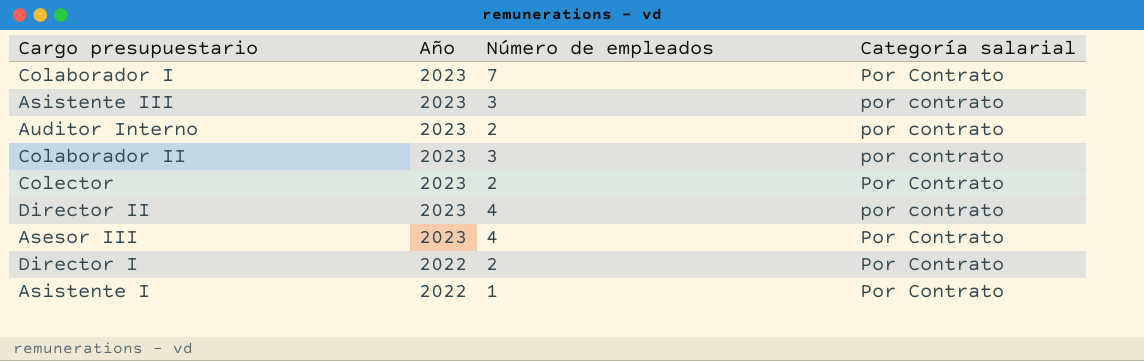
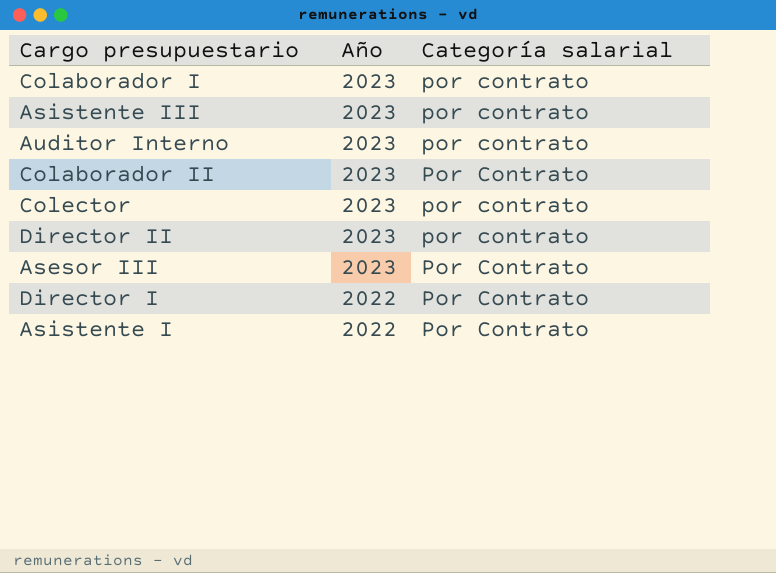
column Número de empleados | position: 3 -> none
Colaborador I | Categoría salarial: Por Contrato -> por contrato
Colaborador II | Categoría salarial: por contrato -> Por Contrato
Colector | Categoría salarial: Por Contrato -> por contrato

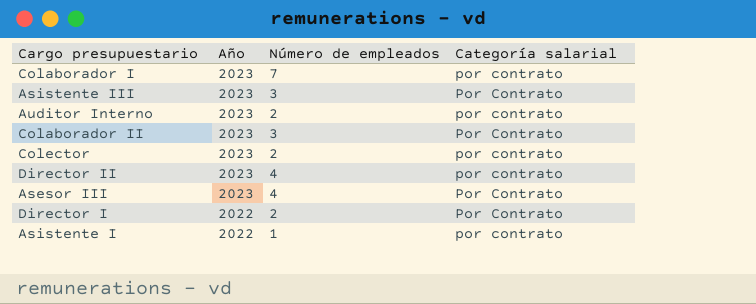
column Número de empleados | position: none -> 3
Asistente III | Categoría salarial: por contrato -> Por Contrato
Asistente I | Categoría salarial: Por Contrato -> por contrato

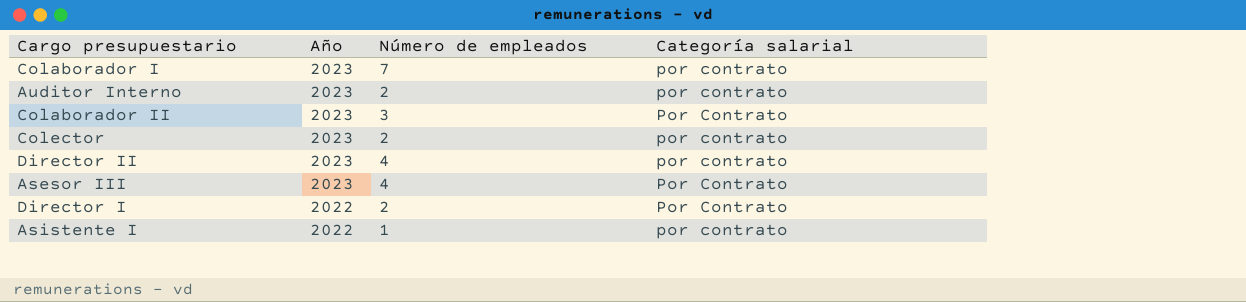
row Asistente III: 2023 | 3 | Por Contrato -> none

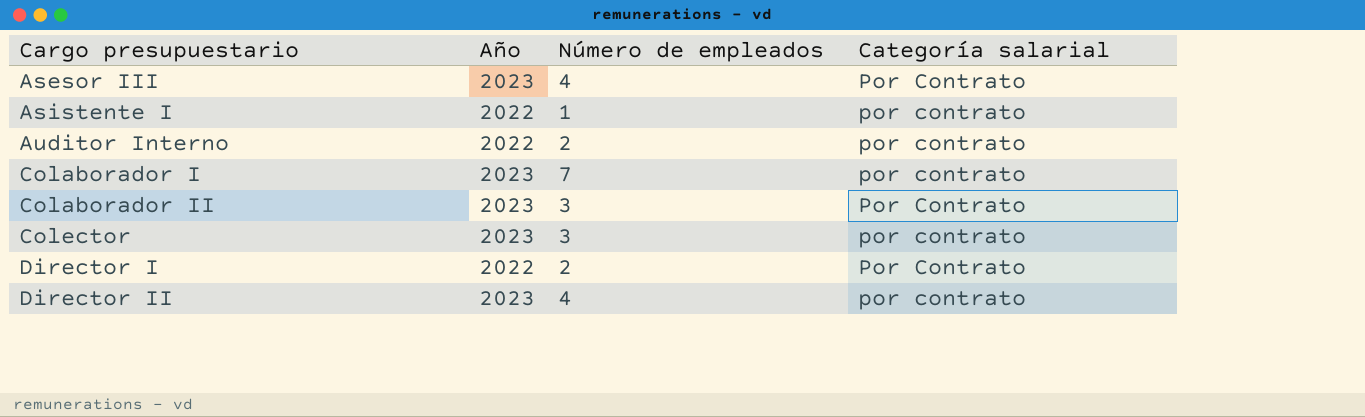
row order: Año descending -> Cargo presupuestario ascending
Auditor Interno | Año: 2023 -> 2022
Colector | Número de empleados: 2 -> 3

